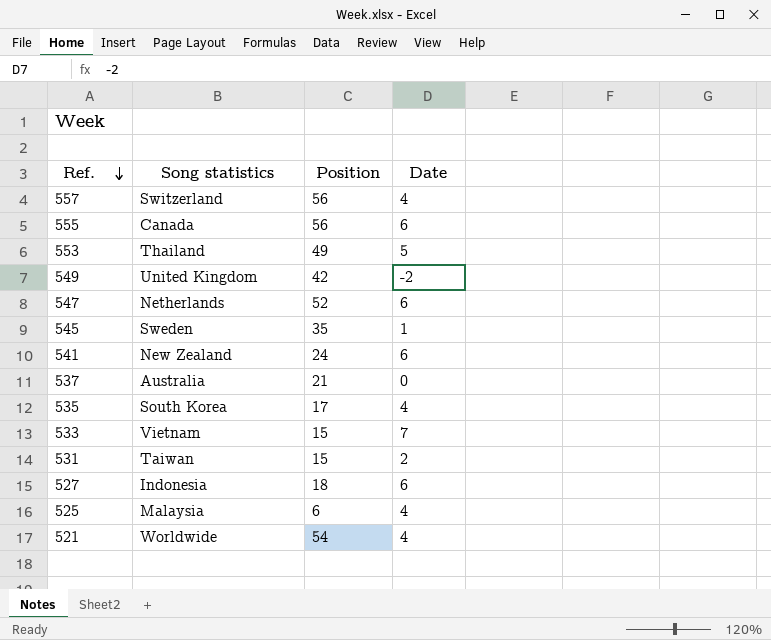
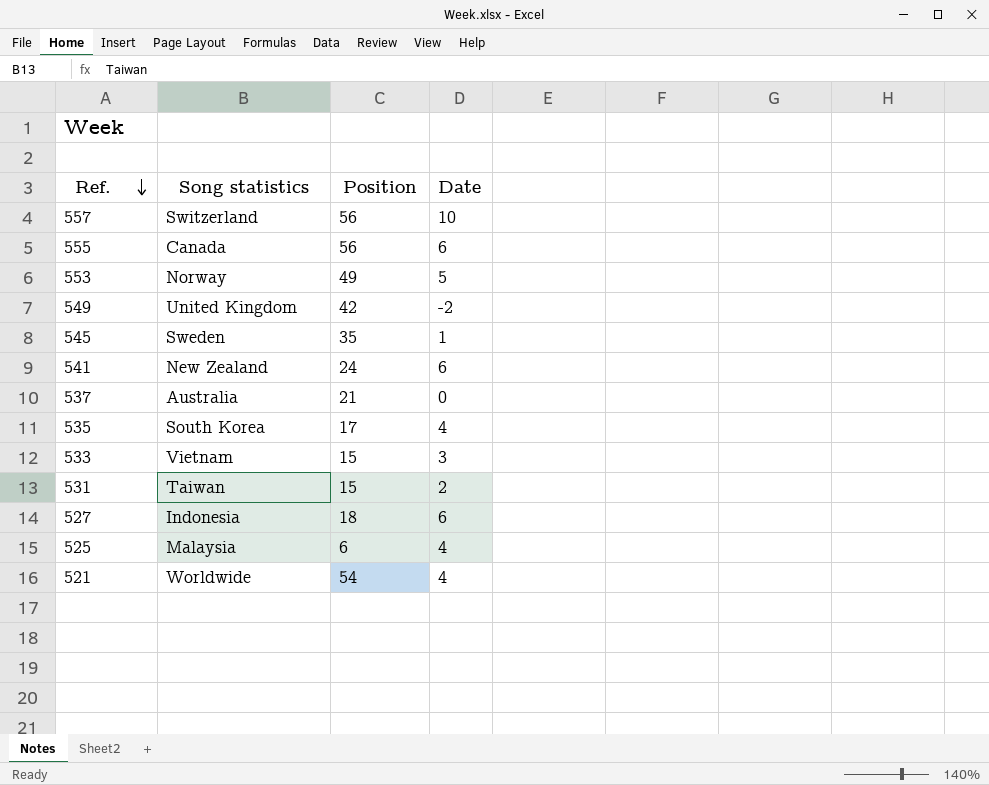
row 547: Netherlands | 52 | 6 -> none
557 | Date: 4 -> 10
553 | Song statistics: Thailand -> Norway
533 | Date: 7 -> 3

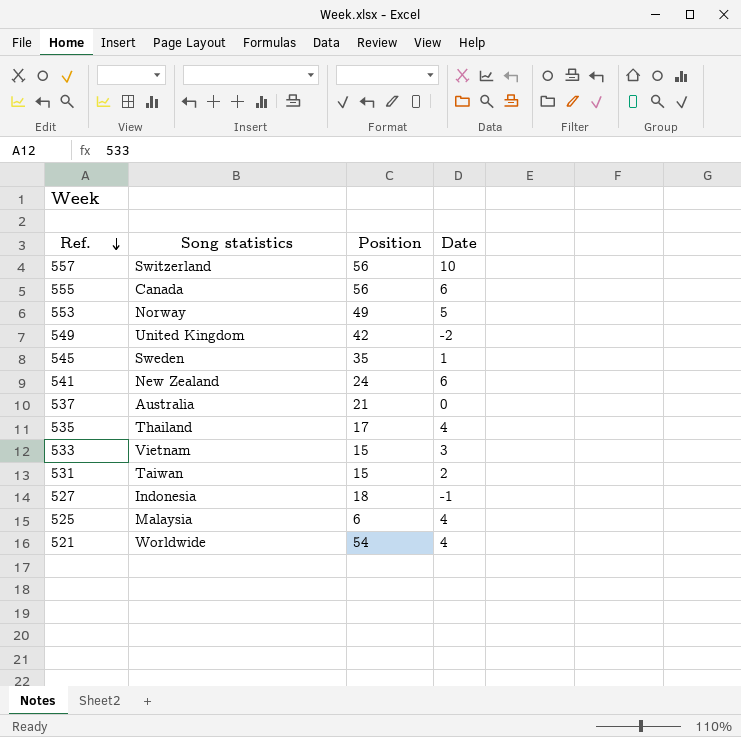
535 | Song statistics: South Korea -> Thailand
527 | Date: 6 -> -1

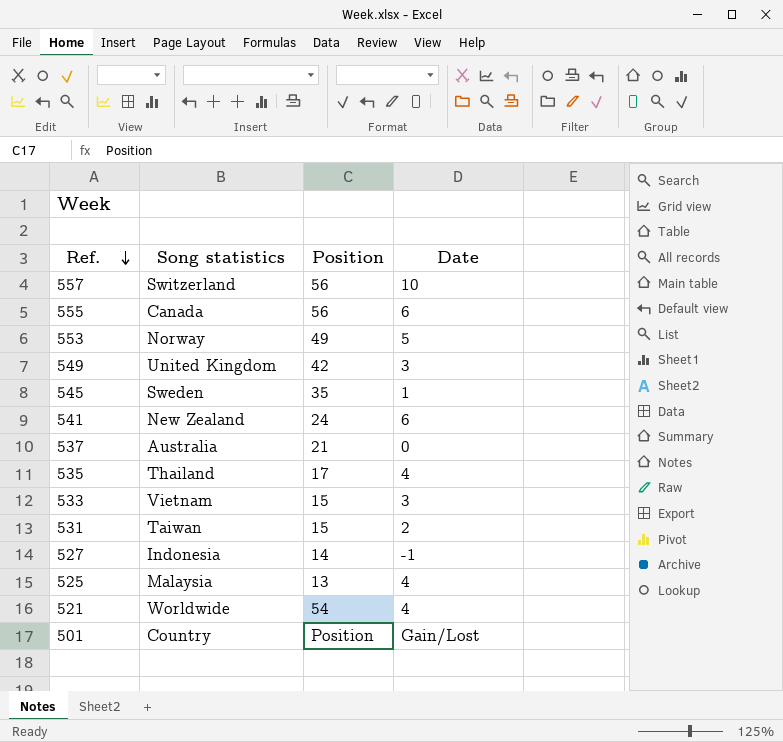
549 | Date: -2 -> 3
527 | Position: 18 -> 14
525 | Position: 6 -> 13
row 501: none -> Country | Position | Gain/Lost

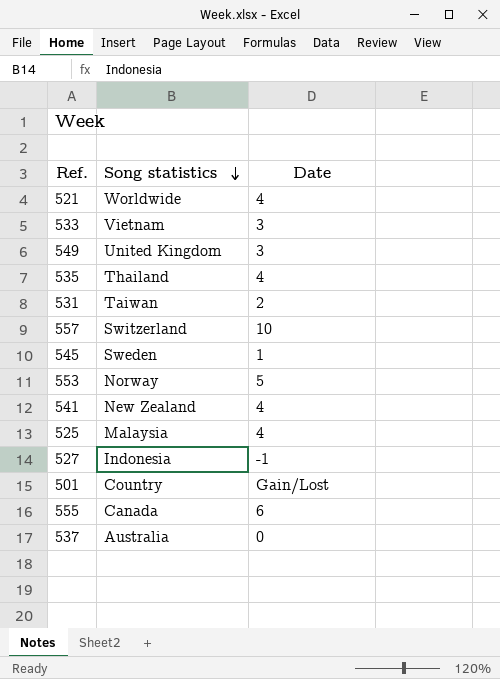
row order: Ref. descending -> Song statistics descending
column Position | position: 3 -> none
541 | Date: 6 -> 4

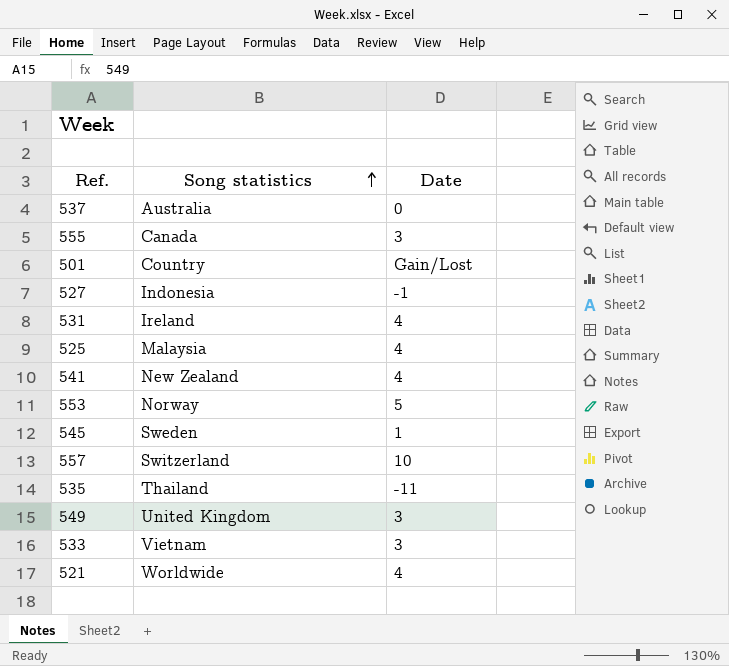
row order: Song statistics descending -> Song statistics ascending
555 | Date: 6 -> 3
531 | Song statistics: Taiwan -> Ireland
531 | Date: 2 -> 4
535 | Date: 4 -> -11

